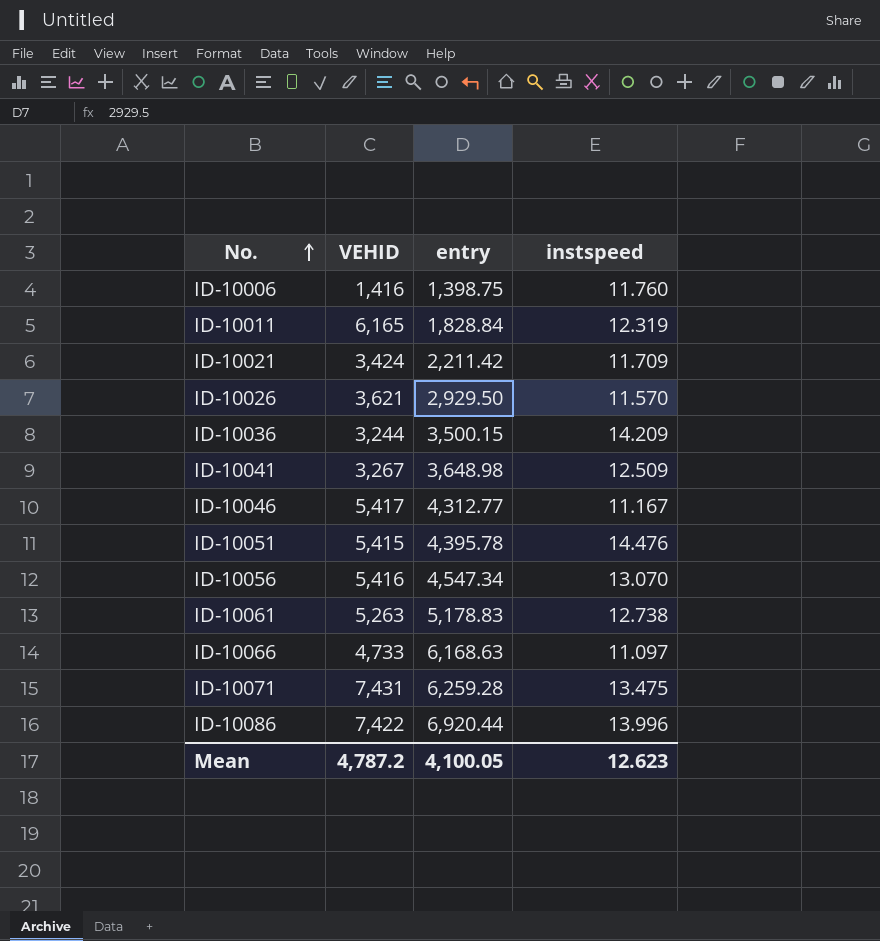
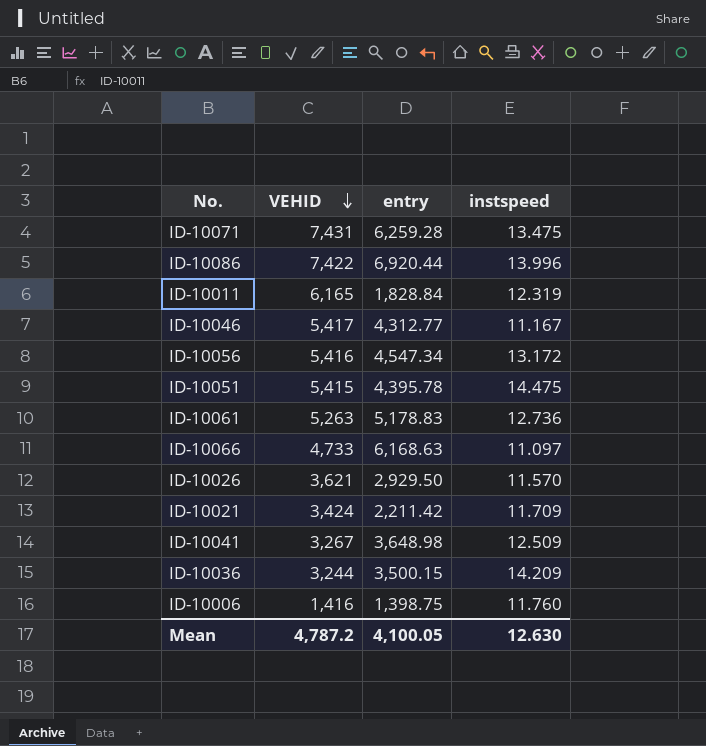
row order: No. ascending -> VEHID descending
ID-10056 | instspeed: 13.070 -> 13.172
ID-10051 | instspeed: 14.476 -> 14.475
ID-10061 | instspeed: 12.738 -> 12.736
Mean | instspeed: 12.623 -> 12.630

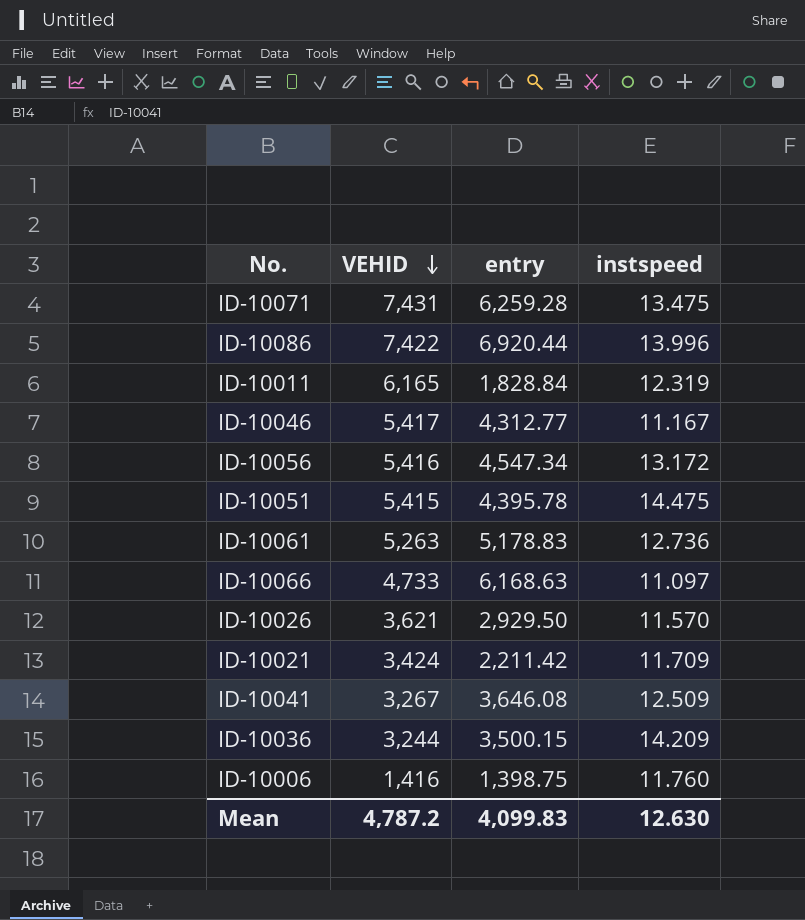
ID-10041 | entry: 3,648.98 -> 3,646.08
Mean | entry: 4,100.05 -> 4,099.83

